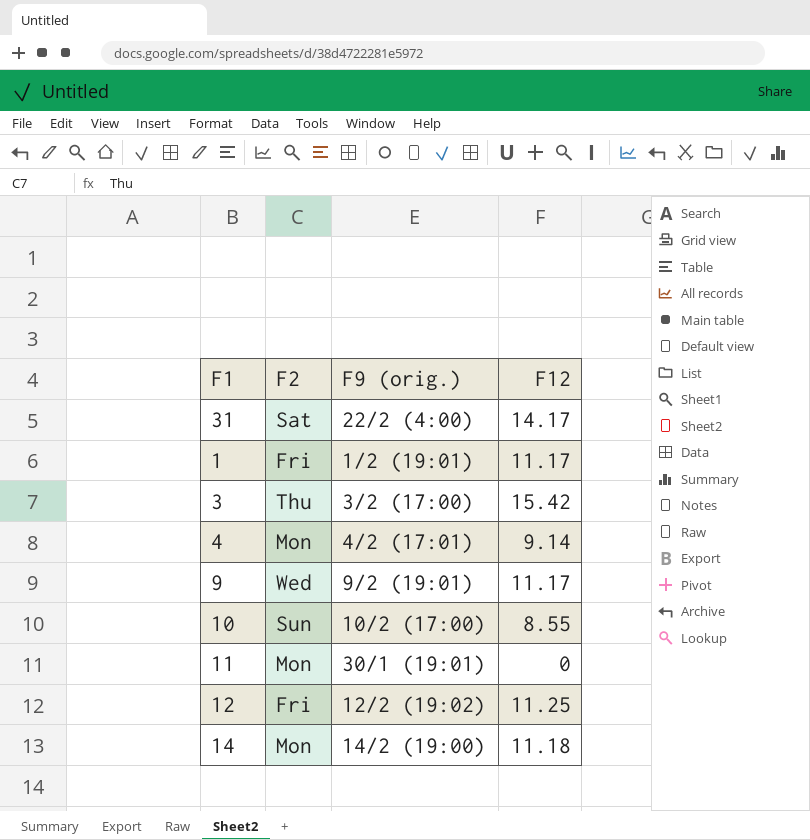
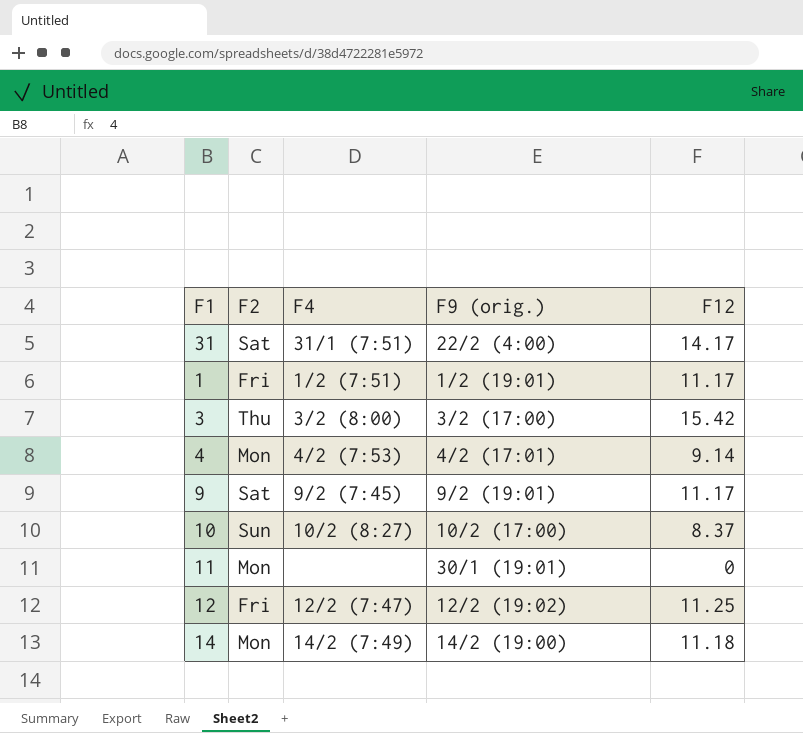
column F4 | position: none -> 3
9 | F2: Wed -> Sat
10 | F12: 8.55 -> 8.37

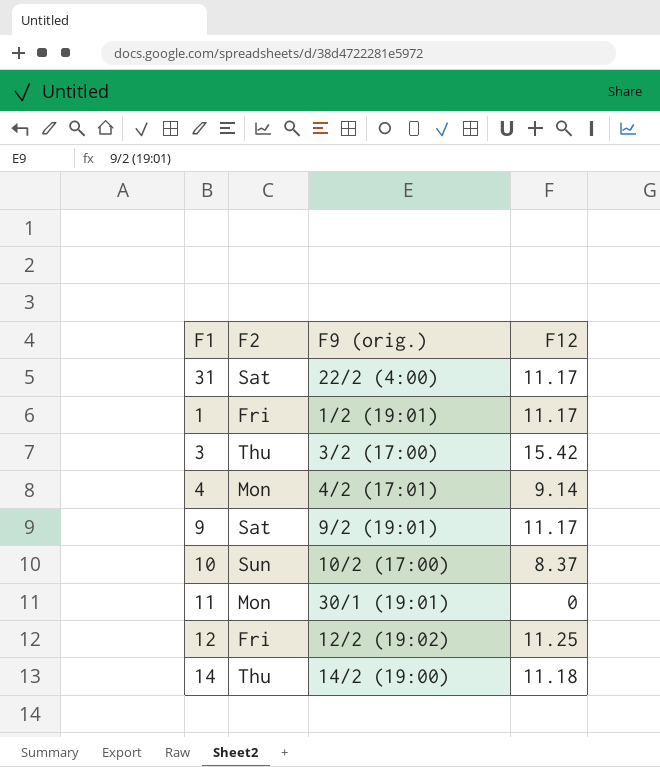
column F4 | position: 3 -> none
31 | F12: 14.17 -> 11.17
14 | F2: Mon -> Thu

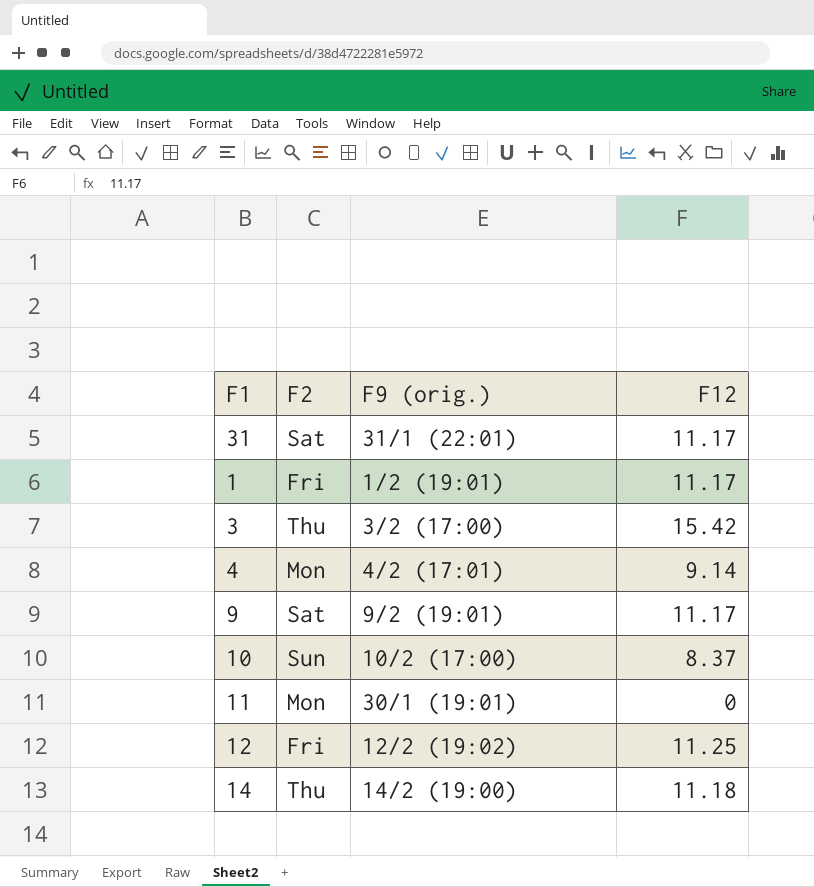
31 | F9 (orig.): 22/2 (4:00) -> 31/1 (22:01)

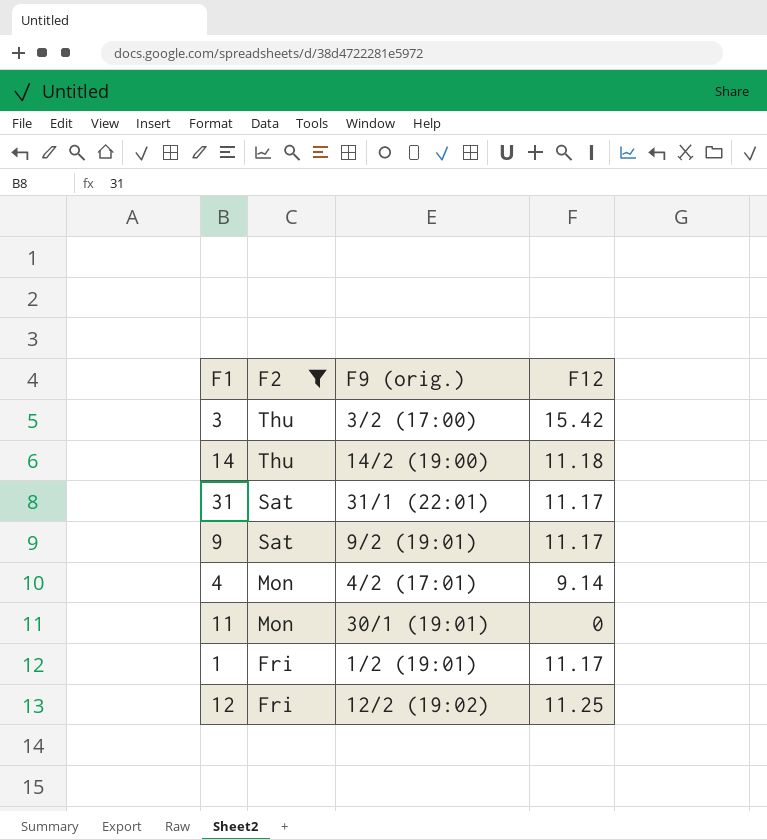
filter: none -> F2 != Sun
row order: none -> F2 descending

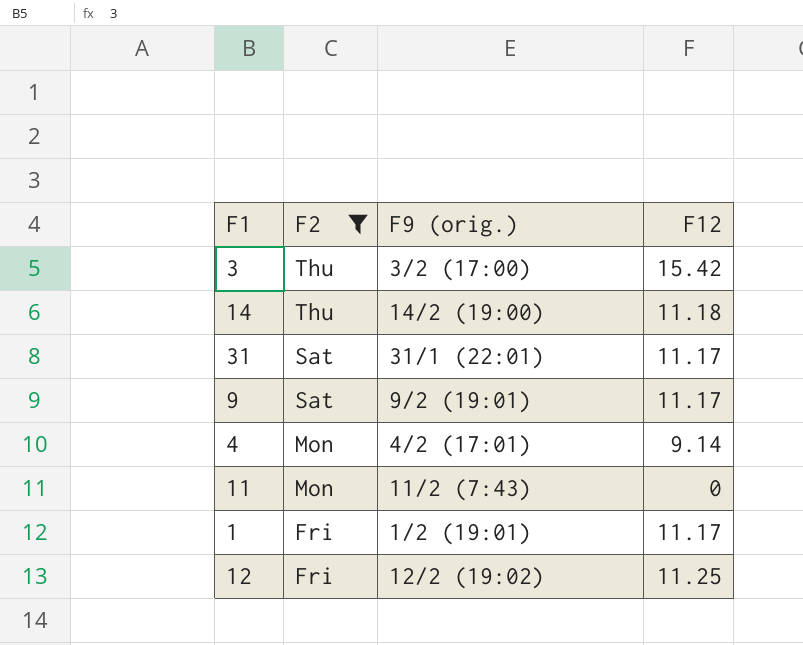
11 | F9 (orig.): 30/1 (19:01) -> 11/2 (7:43)

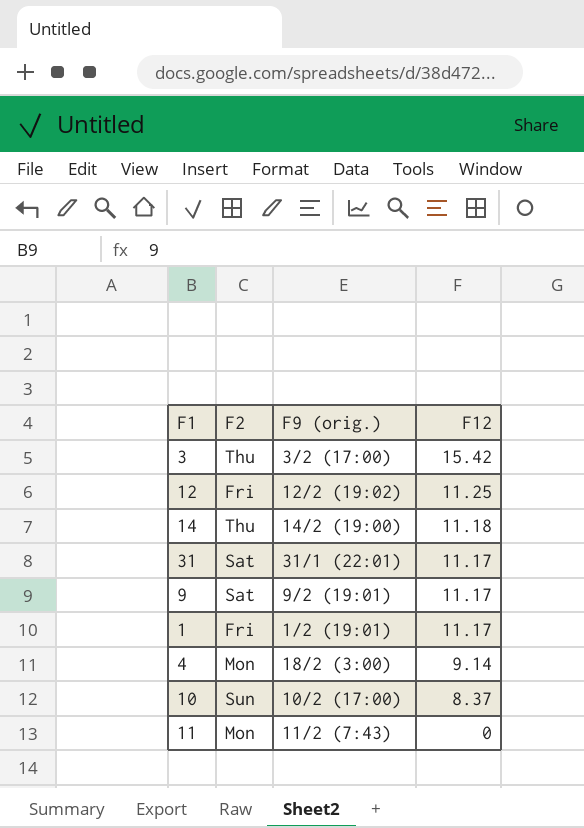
filter: F2 != Sun -> none
row order: F2 descending -> F12 descending
4 | F9 (orig.): 4/2 (17:01) -> 18/2 (3:00)

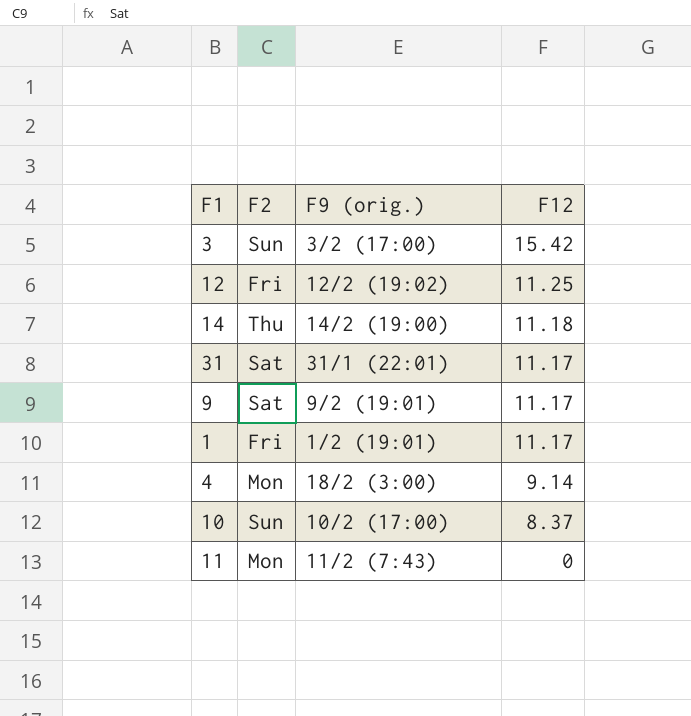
3 | F2: Thu -> Sun

